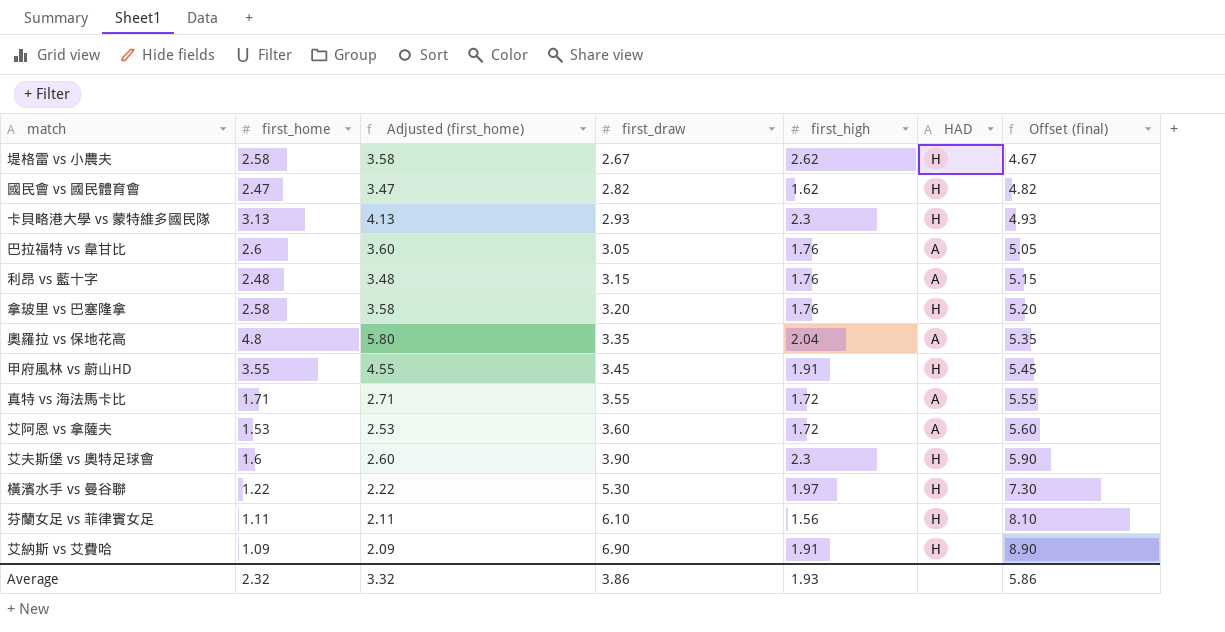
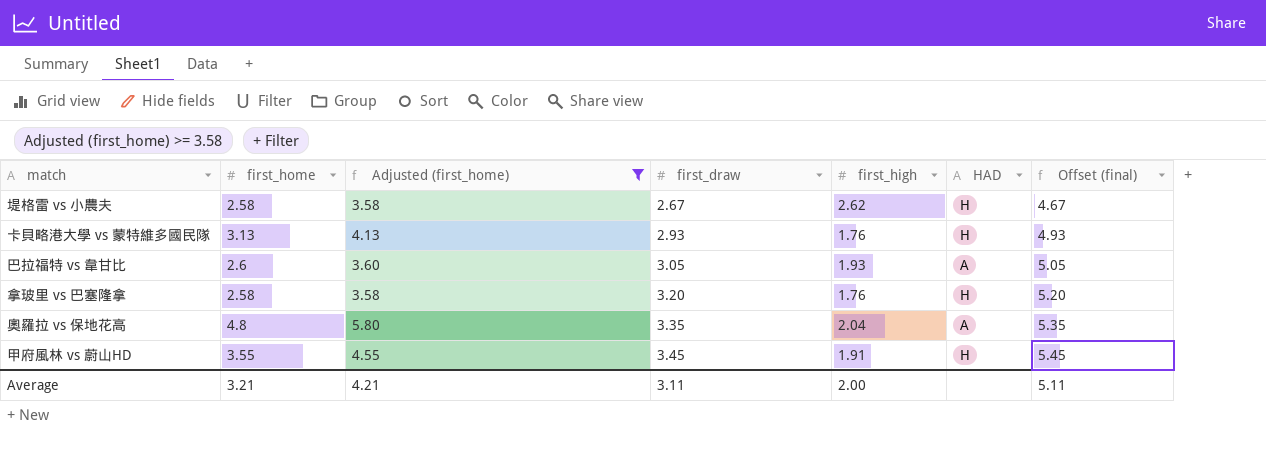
filter: none -> Adjusted (first_home) >= 3.58
卡貝略港大學 vs 蒙特維多國民隊 | first_high: 2.3 -> 1.76
巴拉福特 vs 韋甘比 | first_high: 1.76 -> 1.93
Average | first_home: 2.32 -> 3.21
Average | Adjusted (first_home): 3.32 -> 4.21
Average | first_draw: 3.86 -> 3.11
Average | first_high: 1.93 -> 2.00
Average | Offset (final): 5.86 -> 5.11

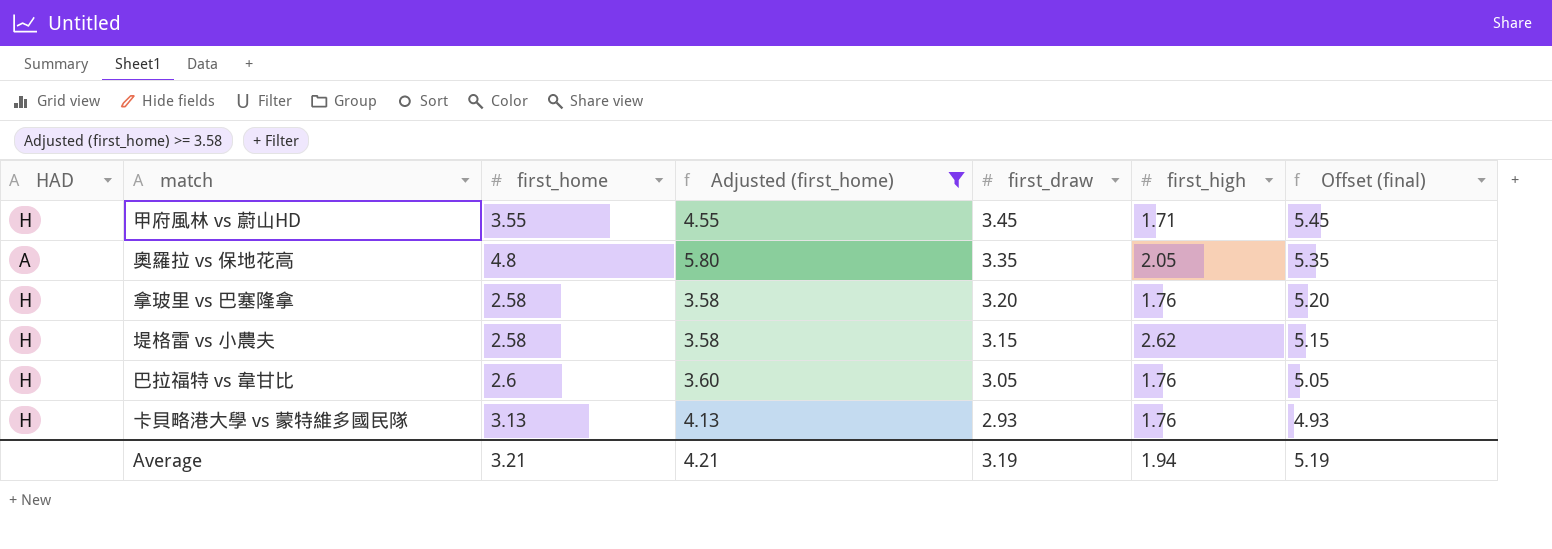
row order: first_draw ascending -> first_draw descending
column HAD | position: 6 -> 1
甲府風林 vs 蔚山HD | first_high: 1.91 -> 1.71
奧羅拉 vs 保地花高 | first_high: 2.04 -> 2.05
堤格雷 vs 小農夫 | first_draw: 2.67 -> 3.15
堤格雷 vs 小農夫 | Offset (final): 4.67 -> 5.15
巴拉福特 vs 韋甘比 | HAD: A -> H
巴拉福特 vs 韋甘比 | first_high: 1.93 -> 1.76
Average | first_draw: 3.11 -> 3.19
Average | first_high: 2.00 -> 1.94
Average | Offset (final): 5.11 -> 5.19

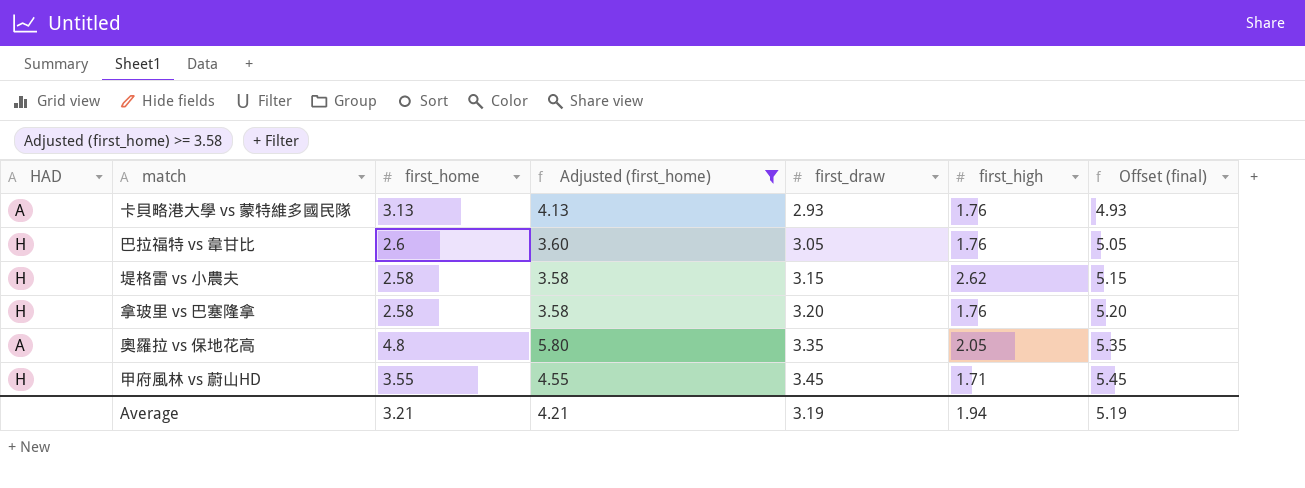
row order: first_draw descending -> first_draw ascending
卡貝略港大學 vs 蒙特維多國民隊 | HAD: H -> A

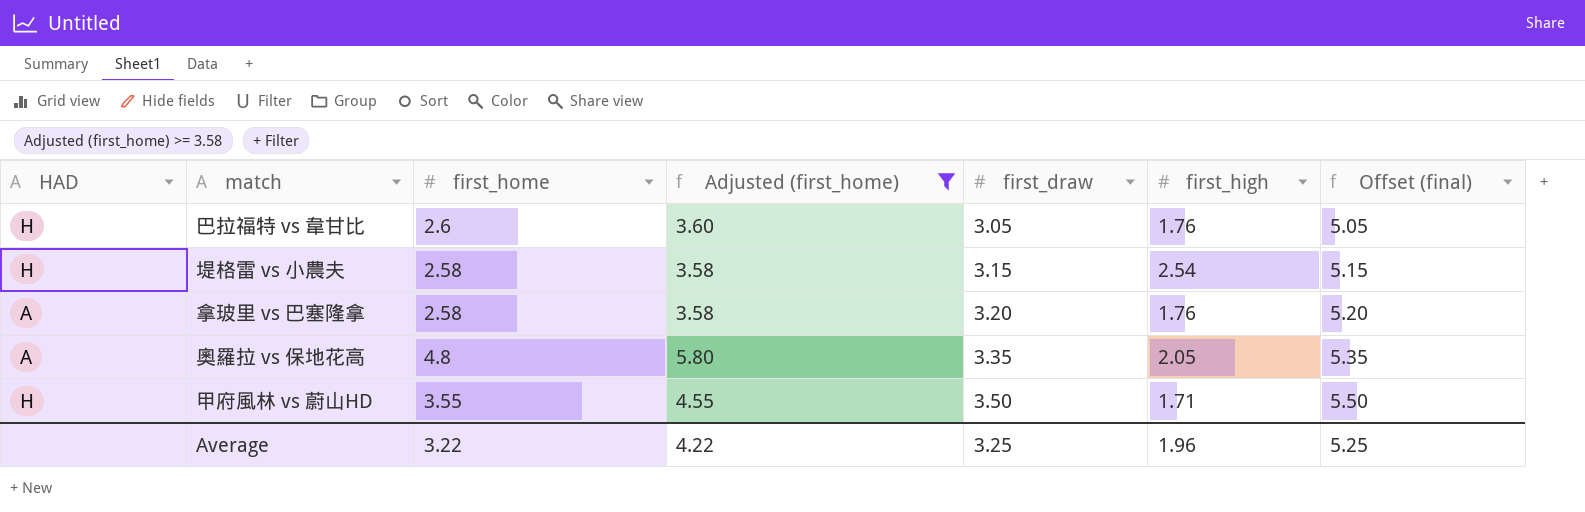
row 卡貝略港大學 vs 蒙特維多國民隊: A | 3.13 | 4.13 | 2.93 | 1.76 | 4.93 -> none
堤格雷 vs 小農夫 | first_high: 2.62 -> 2.54
拿玻里 vs 巴塞隆拿 | HAD: H -> A
甲府風林 vs 蔚山HD | first_draw: 3.45 -> 3.50
甲府風林 vs 蔚山HD | Offset (final): 5.45 -> 5.50
Average | first_home: 3.21 -> 3.22
Average | Adjusted (first_home): 4.21 -> 4.22
Average | first_draw: 3.19 -> 3.25
Average | first_high: 1.94 -> 1.96
Average | Offset (final): 5.19 -> 5.25

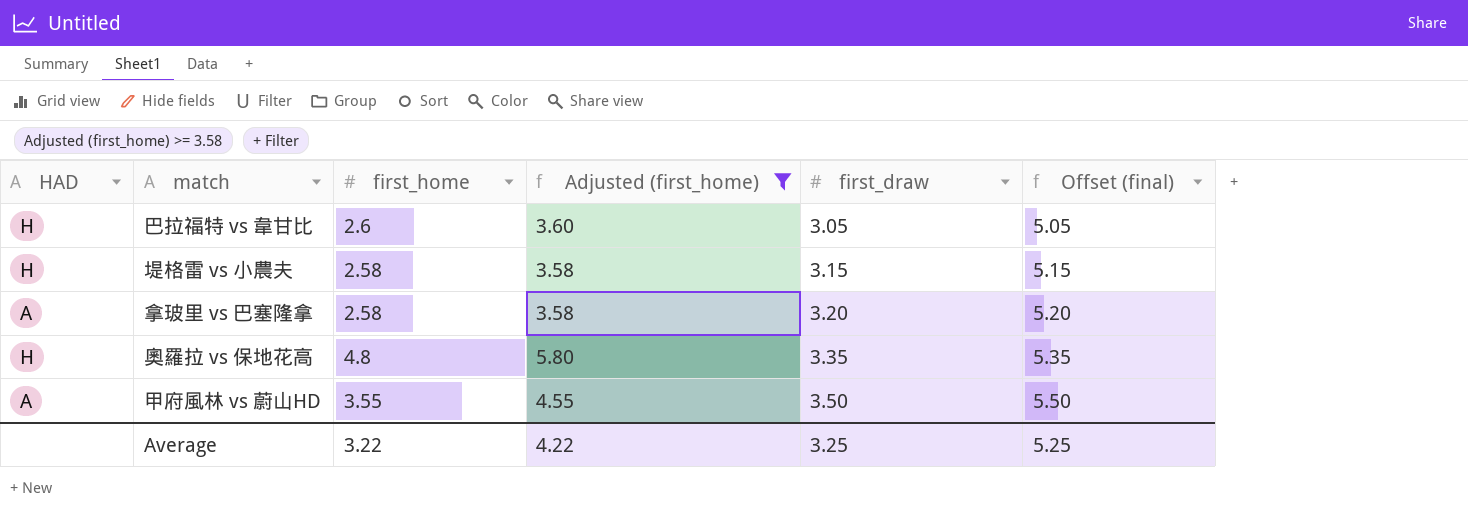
column first_high | position: 6 -> none
奧羅拉 vs 保地花高 | HAD: A -> H
甲府風林 vs 蔚山HD | HAD: H -> A

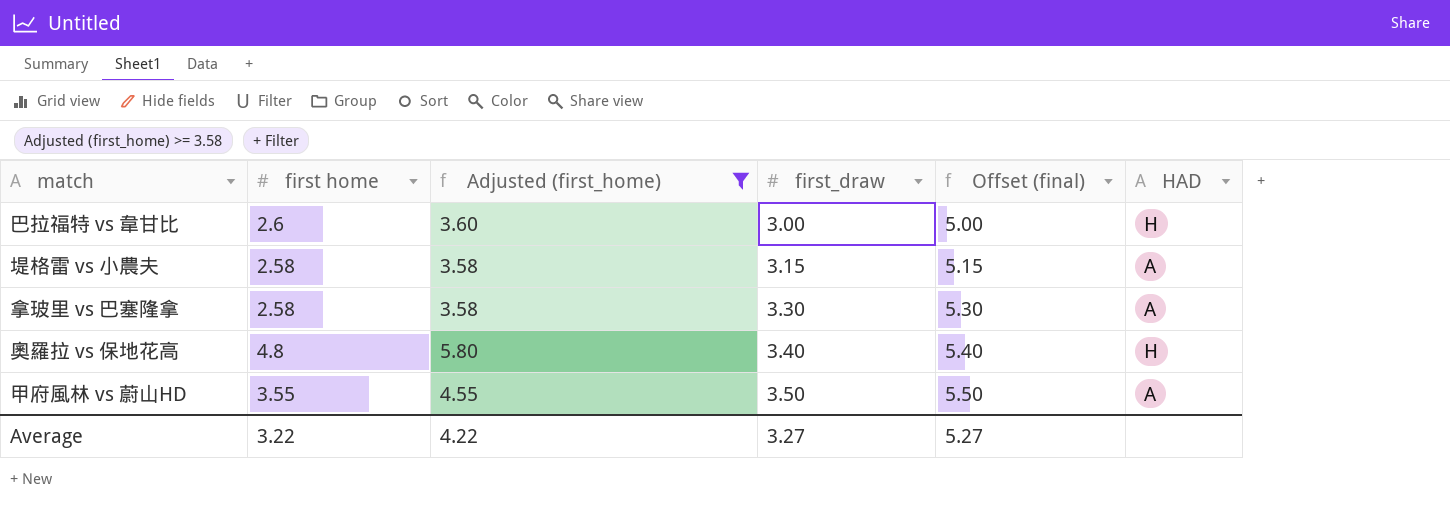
column name: first_home -> first home
column HAD | position: 1 -> 6
巴拉福特 vs 韋甘比 | first_draw: 3.05 -> 3.00
巴拉福特 vs 韋甘比 | Offset (final): 5.05 -> 5.00
堤格雷 vs 小農夫 | HAD: H -> A
拿玻里 vs 巴塞隆拿 | first_draw: 3.20 -> 3.30
拿玻里 vs 巴塞隆拿 | Offset (final): 5.20 -> 5.30
奧羅拉 vs 保地花高 | first_draw: 3.35 -> 3.40
奧羅拉 vs 保地花高 | Offset (final): 5.35 -> 5.40
Average | first_draw: 3.25 -> 3.27
Average | Offset (final): 5.25 -> 5.27

